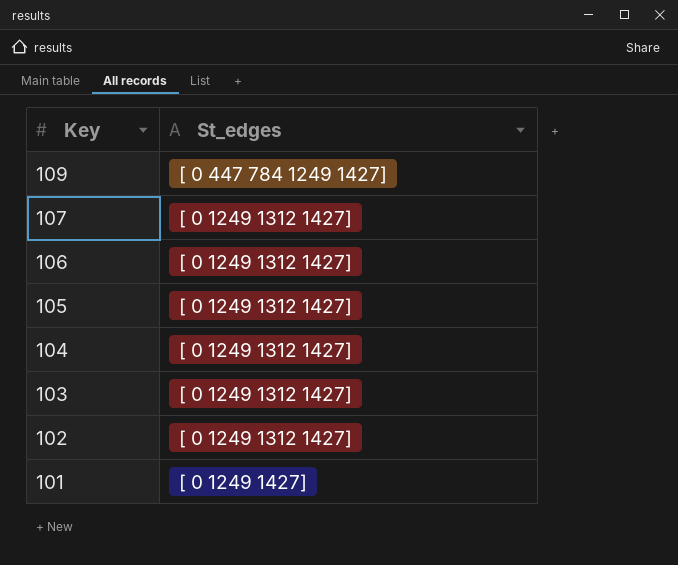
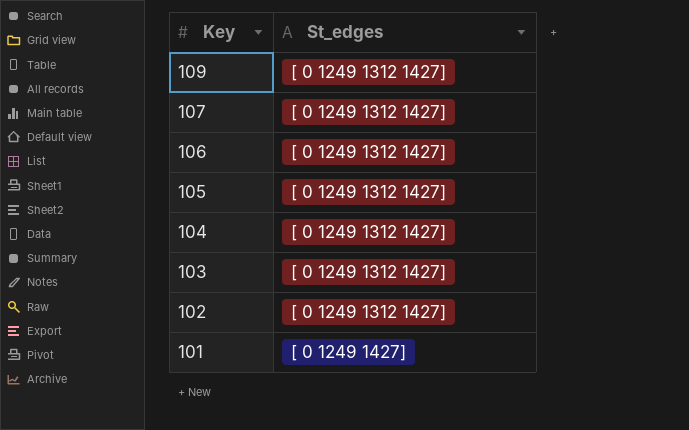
109 | St_edges: [ 0 447 784 1249 1427] -> [ 0 1249 1312 1427]

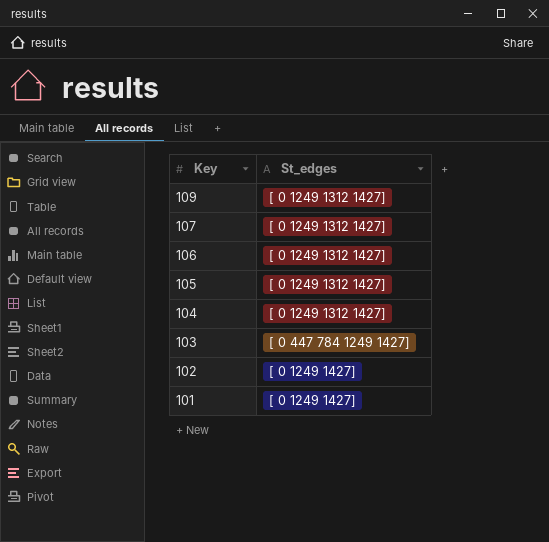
103 | St_edges: [ 0 1249 1312 1427] -> [ 0 447 784 1249 1427]
102 | St_edges: [ 0 1249 1312 1427] -> [ 0 1249 1427]

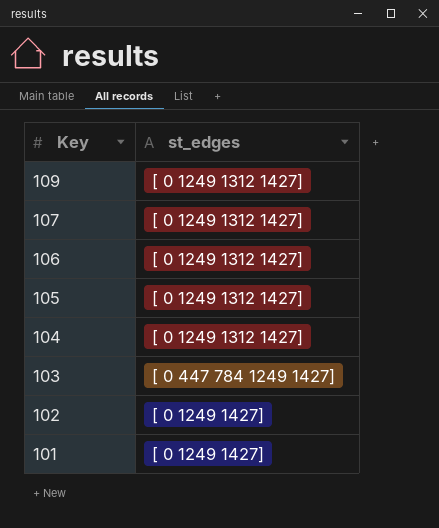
column name: St_edges -> st_edges

